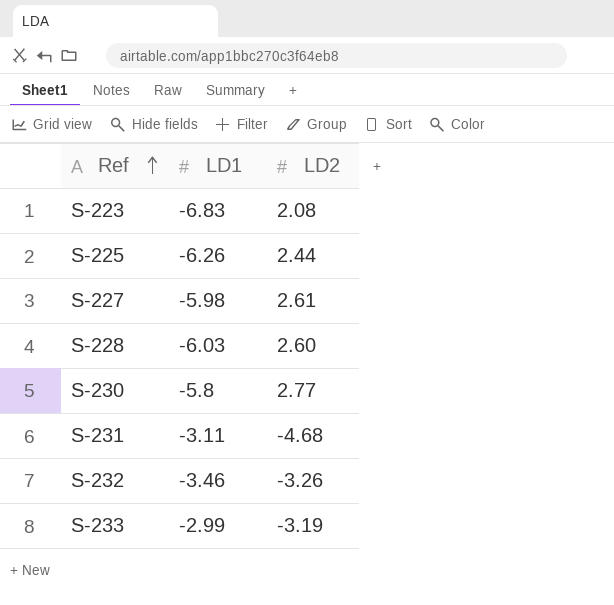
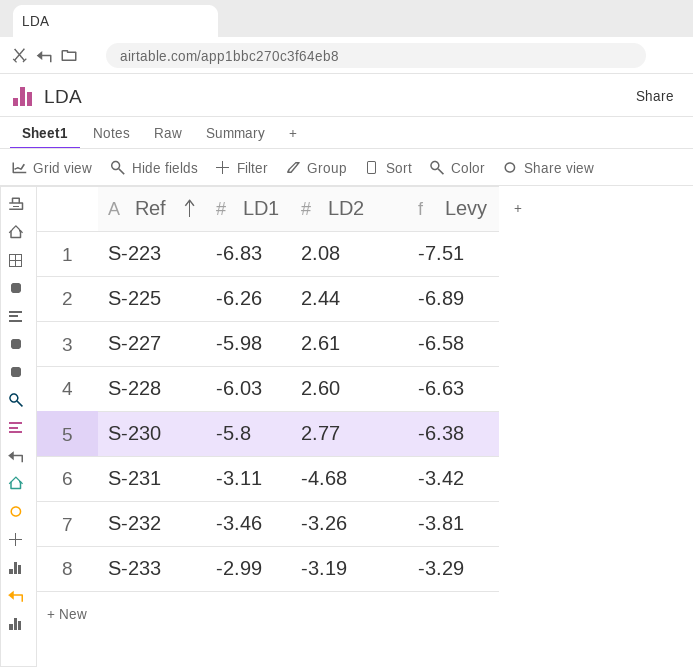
column Levy | formula: none -> [LD1] * 1.1

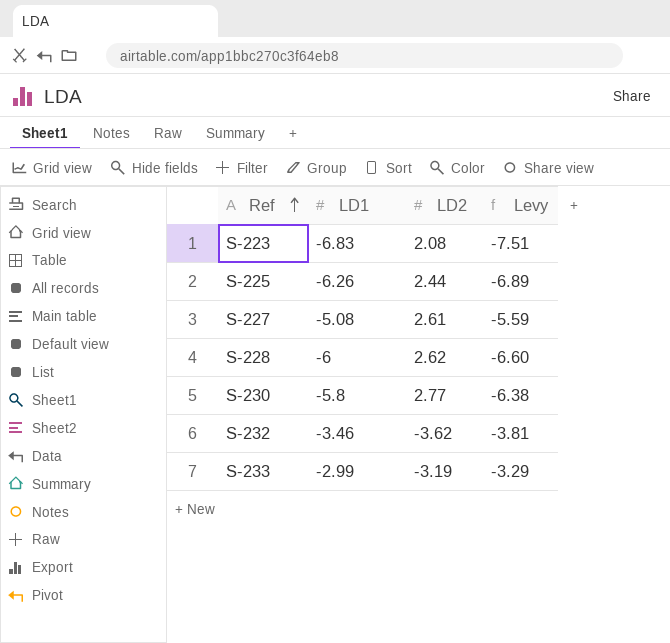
row S-231: -3.11 | -4.68 | -3.42 -> none
S-227 | LD1: -5.98 -> -5.08
S-227 | Levy: -6.58 -> -5.59
S-228 | LD1: -6.03 -> -6
S-228 | LD2: 2.60 -> 2.62
S-228 | Levy: -6.63 -> -6.60
S-232 | LD2: -3.26 -> -3.62

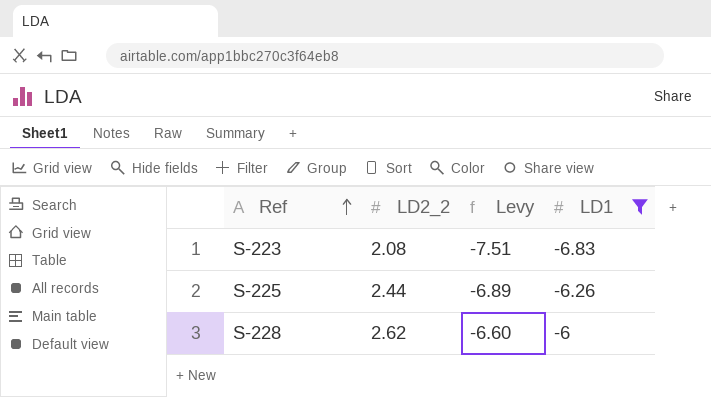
filter: none -> LD1 <= -6
column name: LD2 -> LD2_2
column LD1 | position: 2 -> 4

